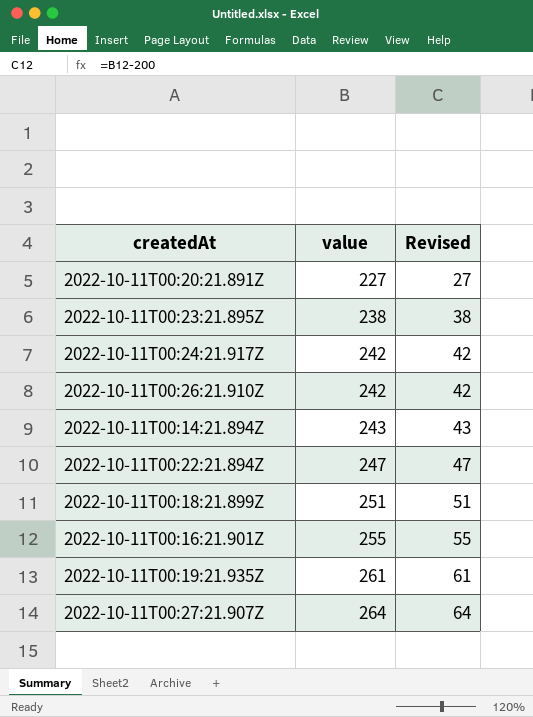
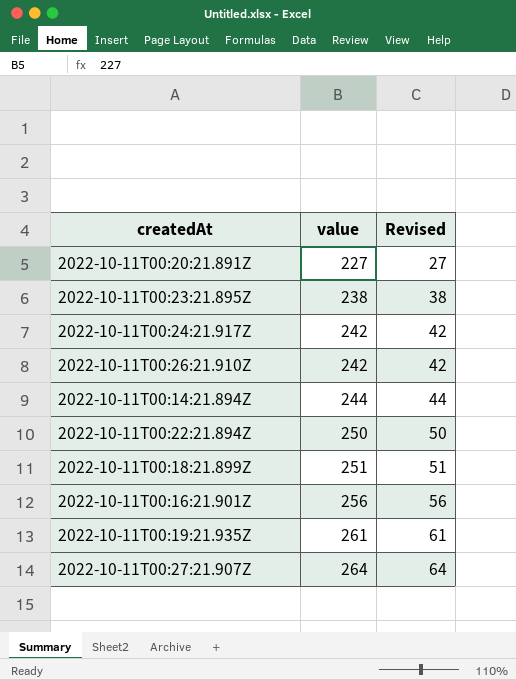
2022-10-11T00:14:21.894Z | value: 243 -> 244
2022-10-11T00:14:21.894Z | Revised: 43 -> 44
2022-10-11T00:22:21.894Z | value: 247 -> 250
2022-10-11T00:22:21.894Z | Revised: 47 -> 50
2022-10-11T00:16:21.901Z | value: 255 -> 256
2022-10-11T00:16:21.901Z | Revised: 55 -> 56

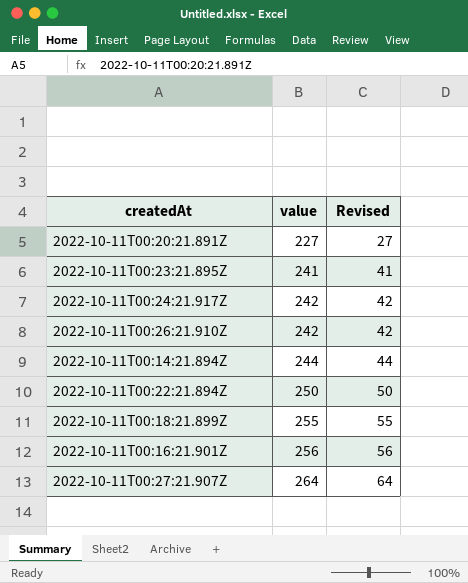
row 2022-10-11T00:19:21.935Z: 261 | 61 -> none
2022-10-11T00:23:21.895Z | value: 238 -> 241
2022-10-11T00:23:21.895Z | Revised: 38 -> 41
2022-10-11T00:18:21.899Z | value: 251 -> 255
2022-10-11T00:18:21.899Z | Revised: 51 -> 55

